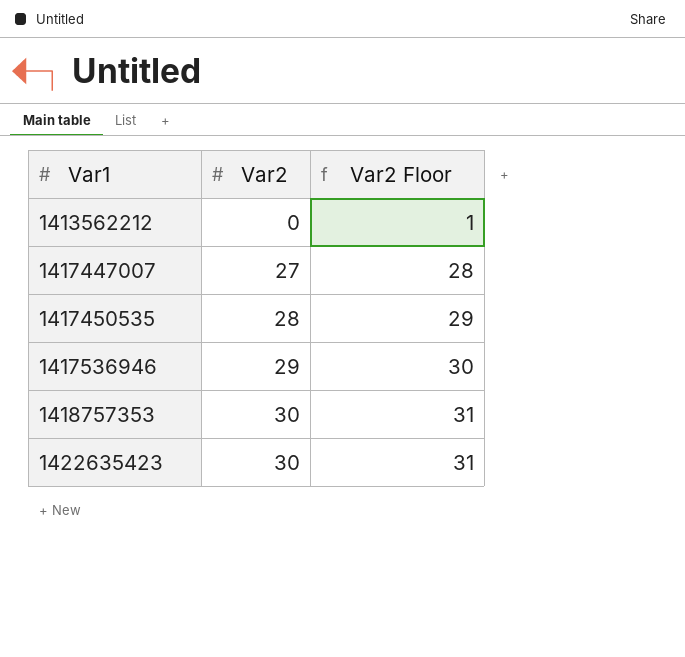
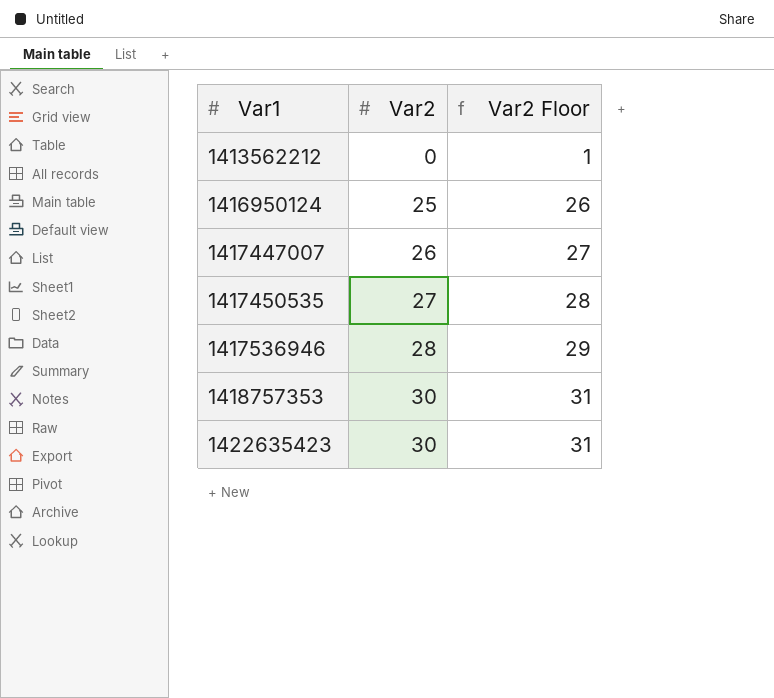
row 1416950124: none -> 25 | 26
1417447007 | Var2: 27 -> 26
1417447007 | Var2 Floor: 28 -> 27
1417450535 | Var2: 28 -> 27
1417450535 | Var2 Floor: 29 -> 28
1417536946 | Var2: 29 -> 28
1417536946 | Var2 Floor: 30 -> 29

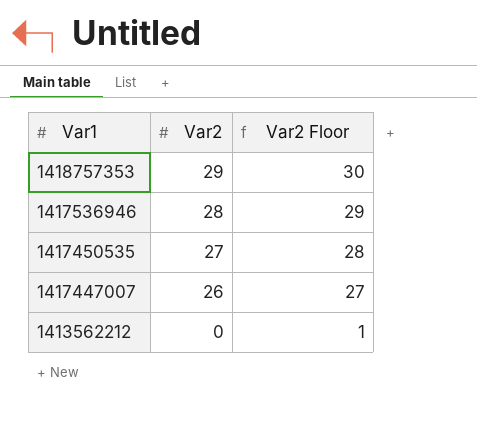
row order: Var1 ascending -> Var1 descending
row 1416950124: 25 | 26 -> none
row 1422635423: 30 | 31 -> none
1418757353 | Var2: 30 -> 29
1418757353 | Var2 Floor: 31 -> 30

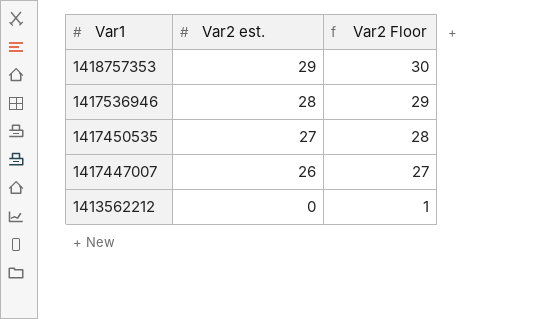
column name: Var2 -> Var2 est.

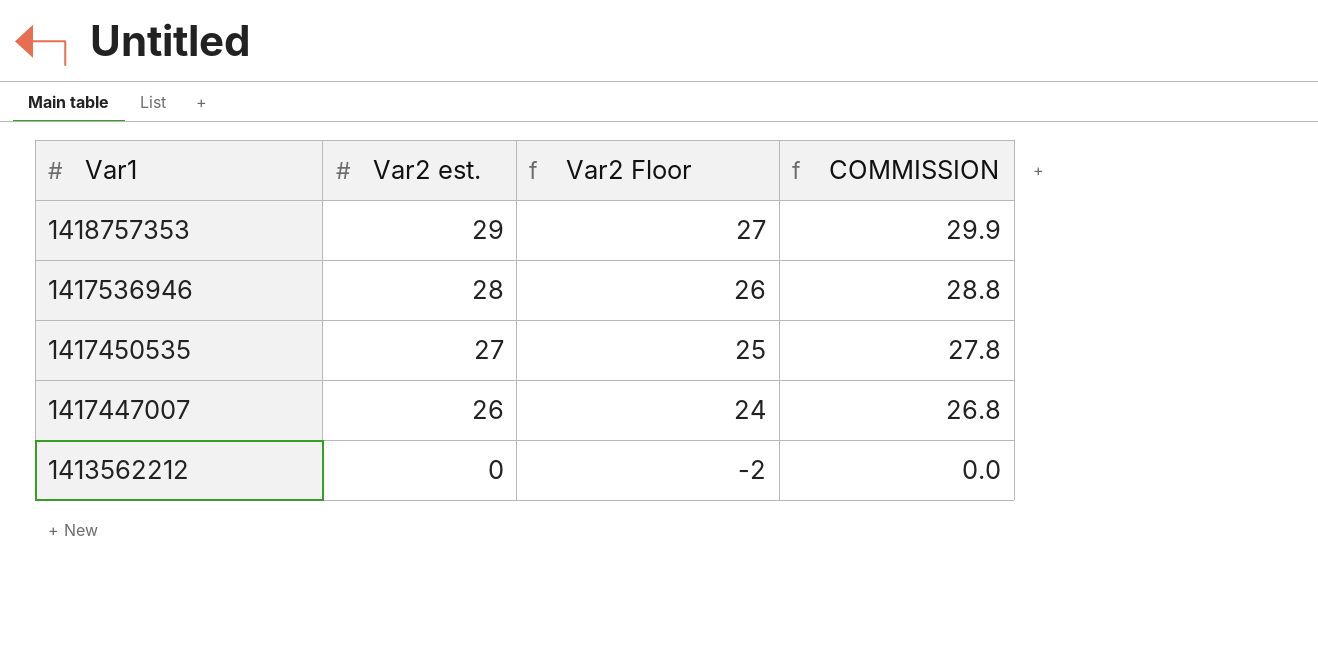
column Var2 Floor | formula: [Var2 est.] + 1 -> [Var2 est.] - 2
column COMMISSION | formula: none -> [Var2 est.] * 1.03

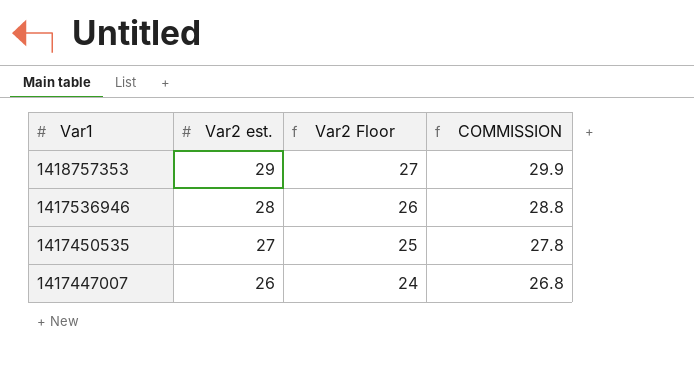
row 1413562212: 0 | -2 | 0.0 -> none

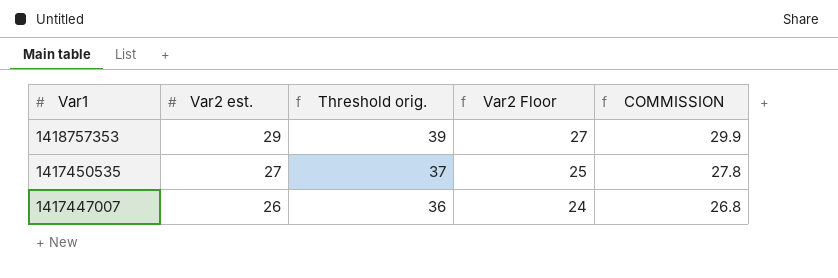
column Threshold orig. | formula: none -> [Var2 est.] + 10
row 1417536946: 28 | 26 | 28.8 -> none

